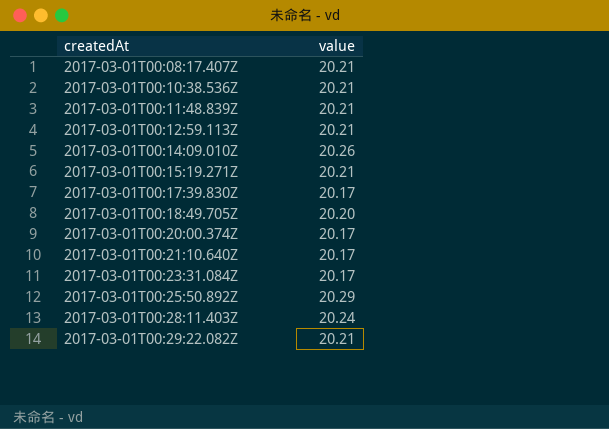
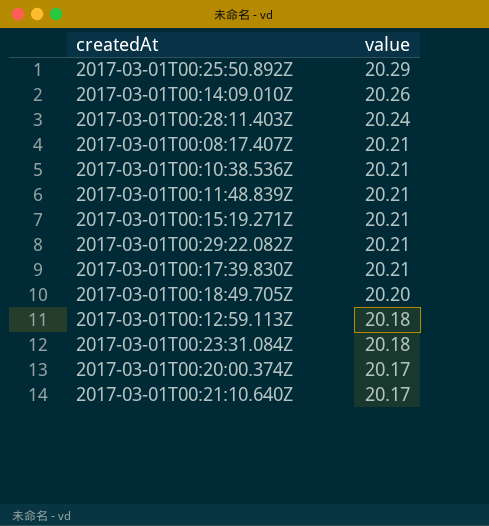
row order: createdAt ascending -> value descending
2017-03-01T00:17:39.830Z | value: 20.17 -> 20.21
2017-03-01T00:12:59.113Z | value: 20.21 -> 20.18
2017-03-01T00:23:31.084Z | value: 20.17 -> 20.18

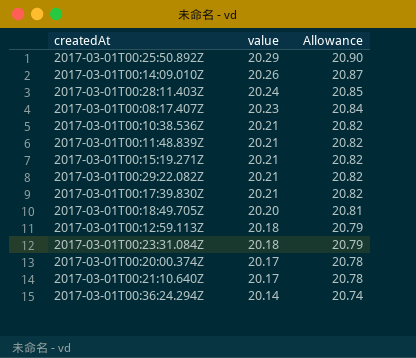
column Allowance | formula: none -> [value] * 1.03
2017-03-01T00:08:17.407Z | value: 20.21 -> 20.23
row 2017-03-01T00:36:24.294Z: none -> 20.14 | 20.74

